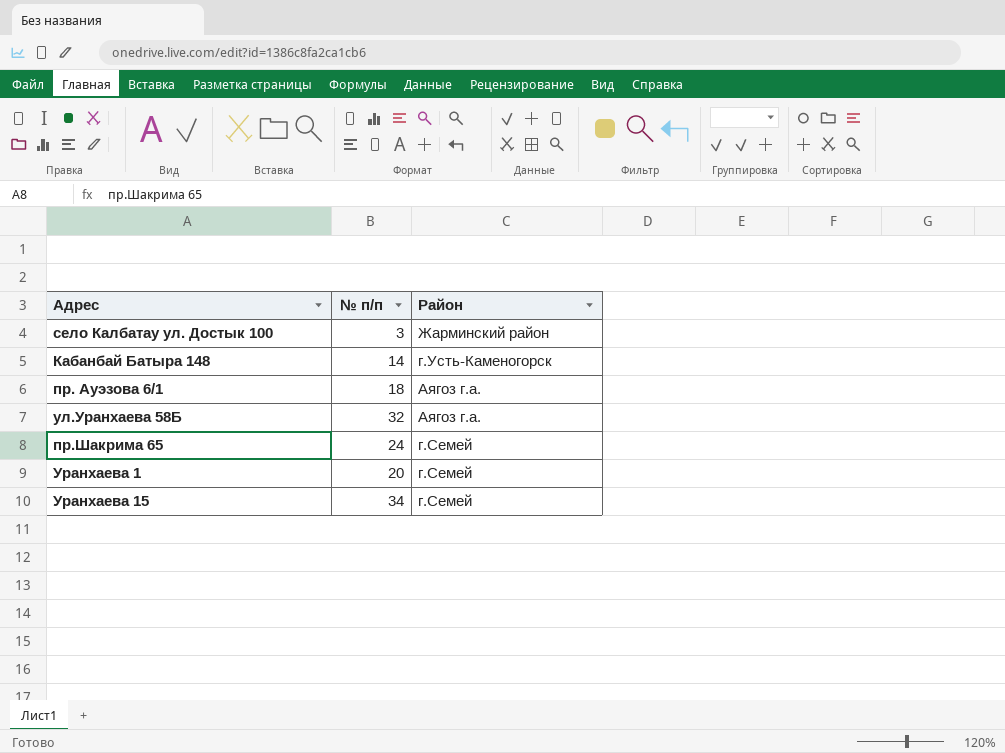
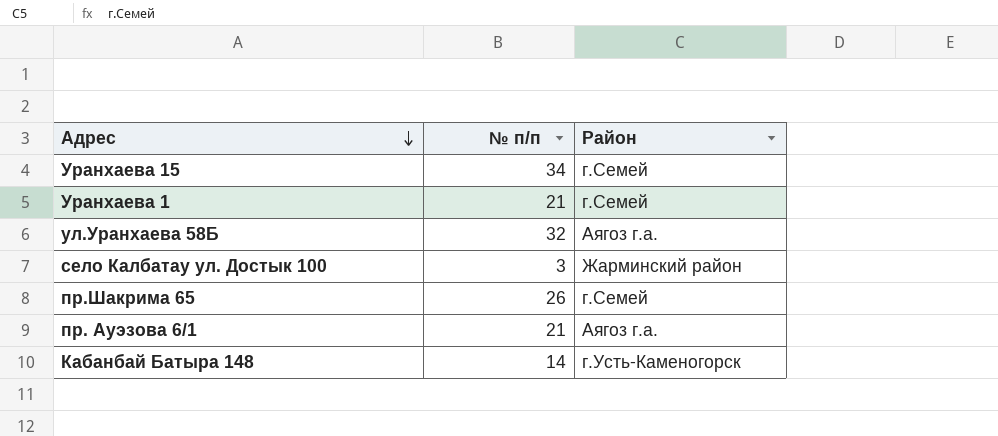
row order: none -> Адрес descending
Уранхаева 1 | № п/п: 20 -> 21
пр.Шакрима 65 | № п/п: 24 -> 26
пр. Ауэзова 6/1 | № п/п: 18 -> 21

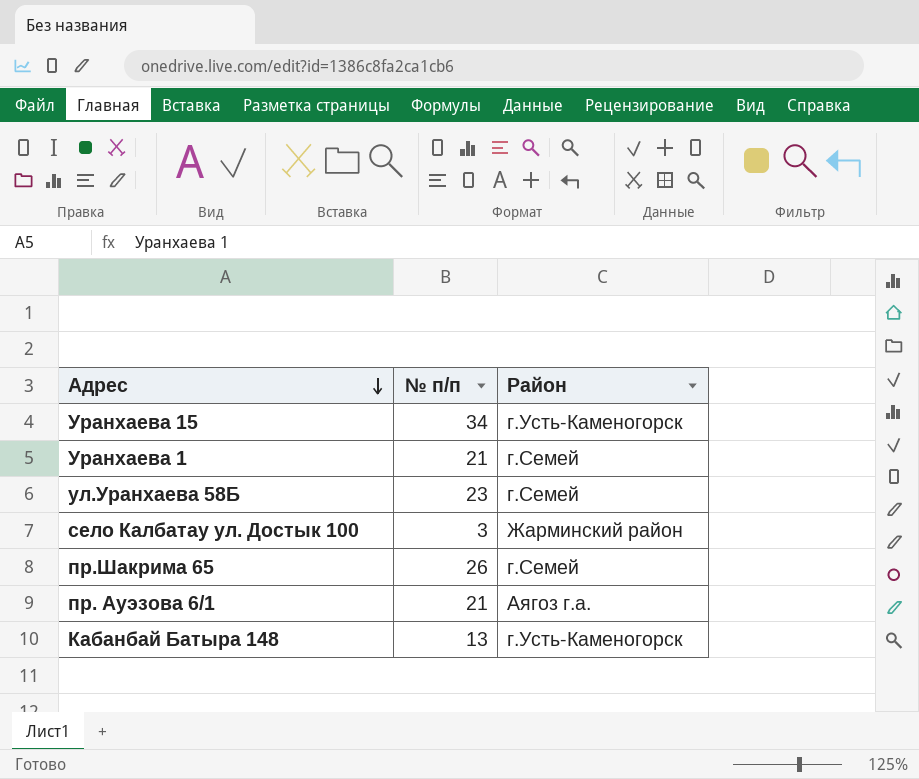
Уранхаева 15 | Район: г.Семей -> г.Усть-Каменогорск
ул.Уранхаева 58Б | № п/п: 32 -> 23
ул.Уранхаева 58Б | Район: Аягоз г.а. -> г.Семей
Кабанбай Батыра 148 | № п/п: 14 -> 13

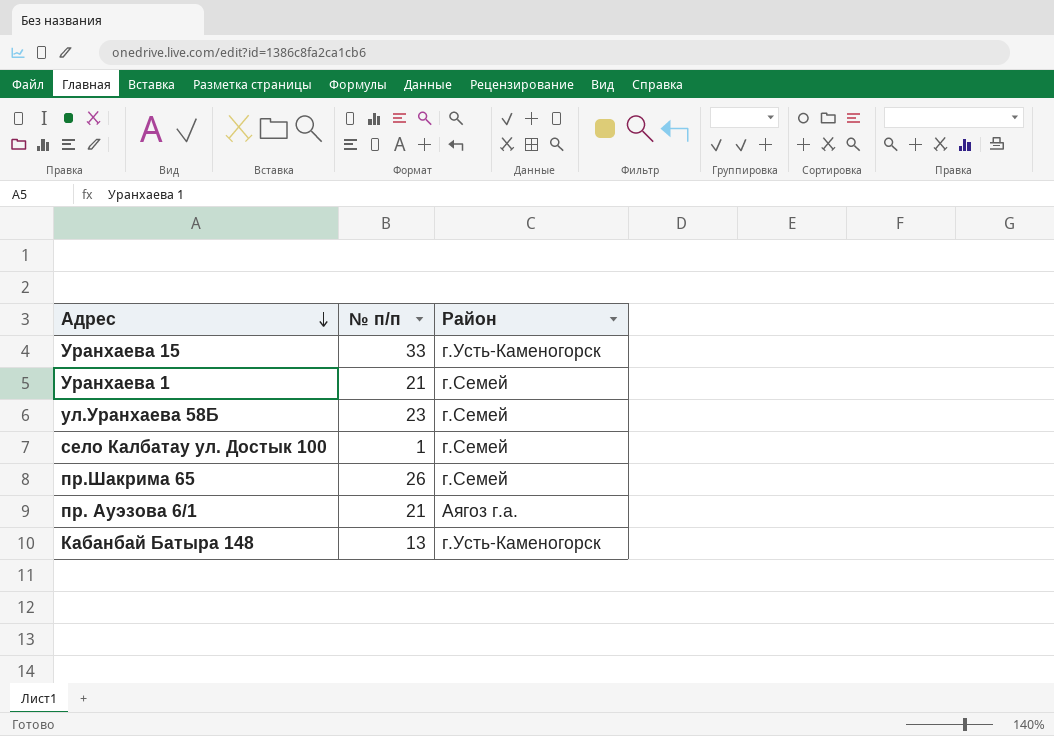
Уранхаева 15 | № п/п: 34 -> 33
село Калбатау ул. Достык 100 | № п/п: 3 -> 1
село Калбатау ул. Достык 100 | Район: Жарминский район -> г.Семей

